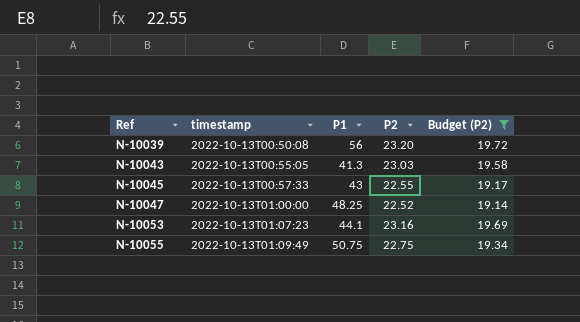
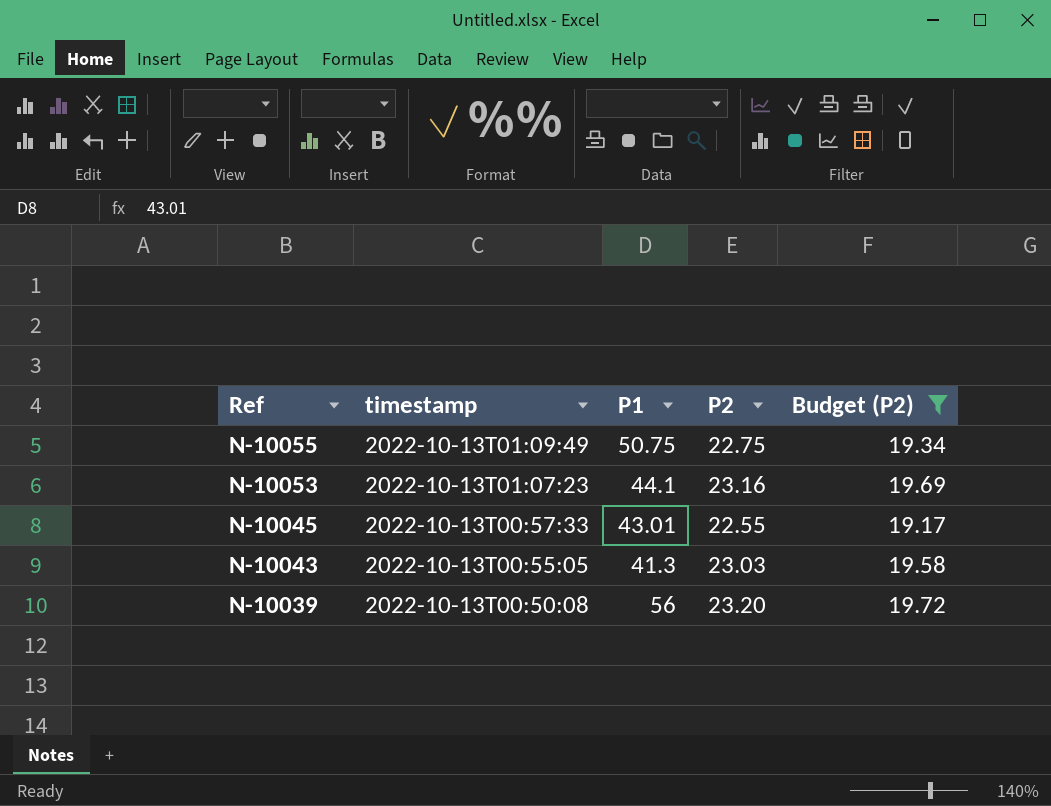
row order: Ref ascending -> Ref descending
row N-10047: 2022-10-13T01:00:00 | 48.25 | 22.52 | 19.14 -> none
N-10045 | P1: 43 -> 43.01

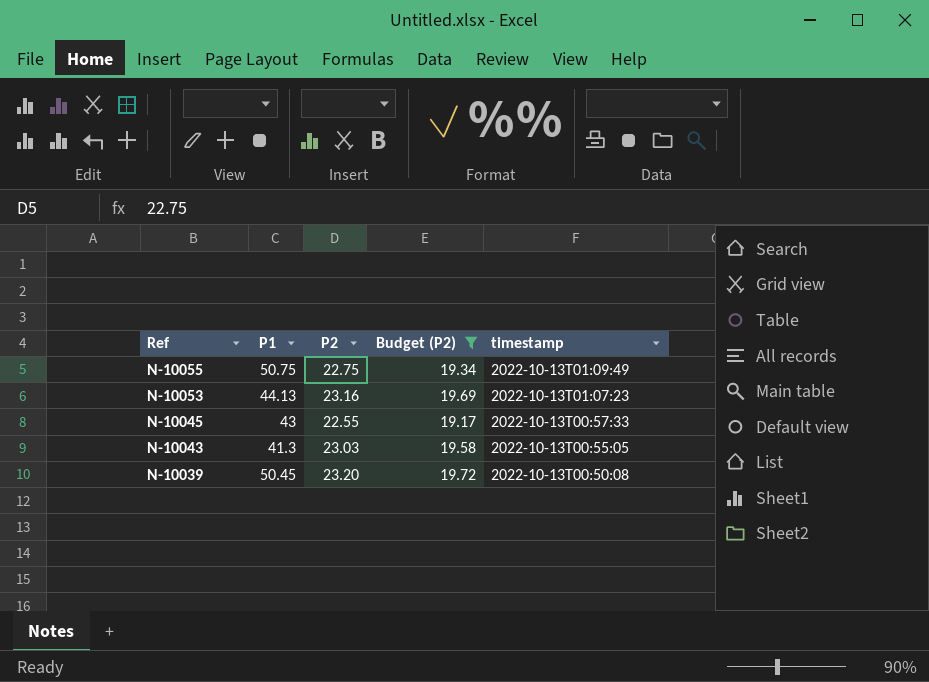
column timestamp | position: 2 -> 5
N-10053 | P1: 44.1 -> 44.13
N-10045 | P1: 43.01 -> 43
N-10039 | P1: 56 -> 50.45

